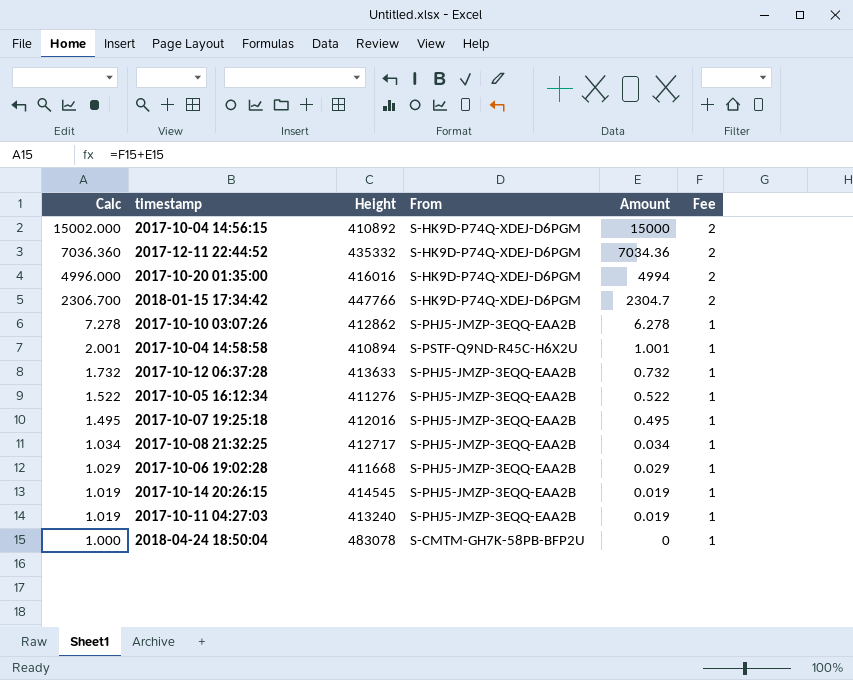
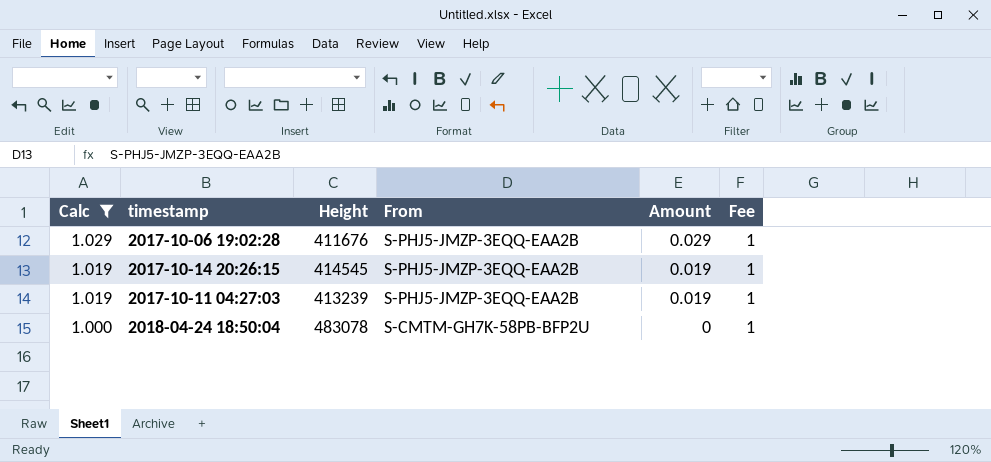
filter: none -> Calc <= 1.029
2017-10-06 19:02:28 | Height: 411668 -> 411676
2017-10-11 04:27:03 | Height: 413240 -> 413239

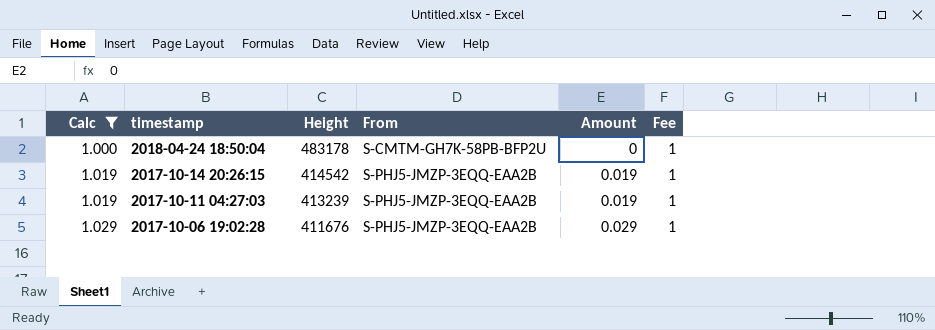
row order: Calc descending -> Calc ascending
2018-04-24 18:50:04 | Height: 483078 -> 483178
2017-10-14 20:26:15 | Height: 414545 -> 414542

